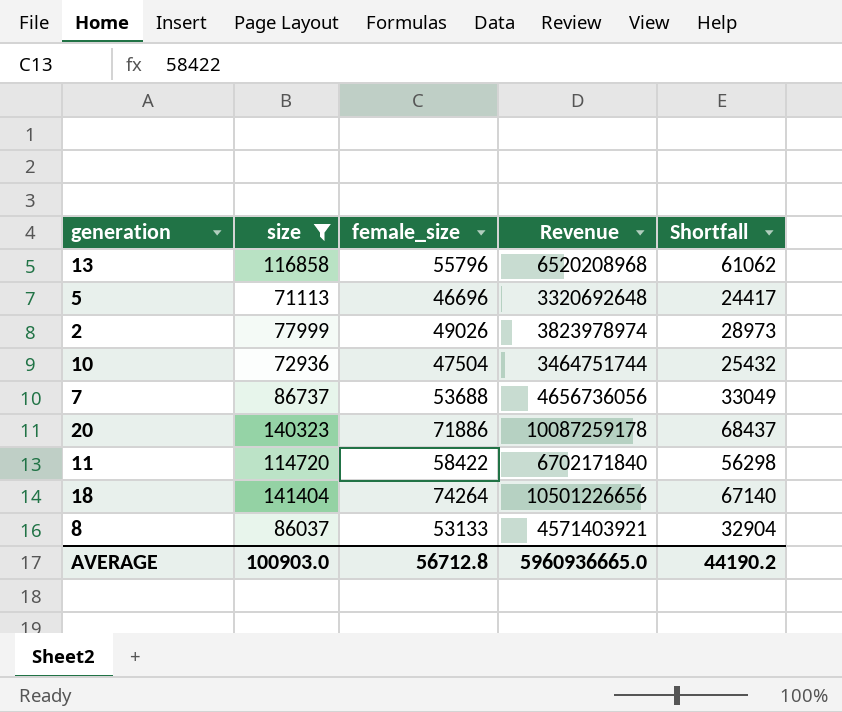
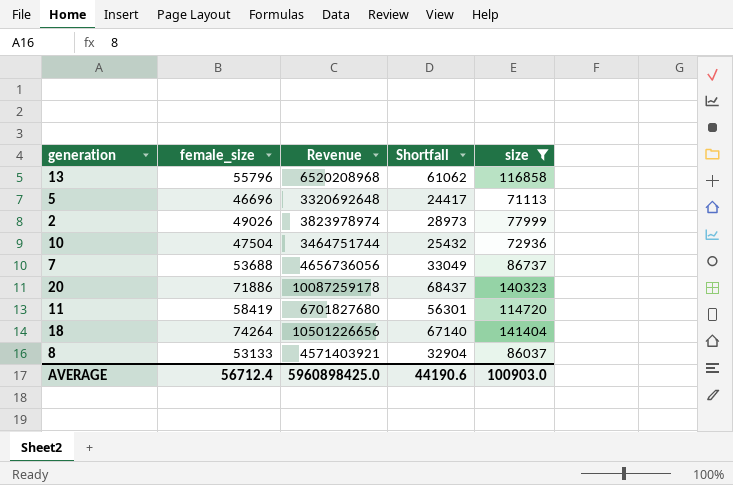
column size | position: 2 -> 5
11 | female_size: 58422 -> 58419
11 | Revenue: 6702171840 -> 6701827680
11 | Shortfall: 56298 -> 56301
AVERAGE | female_size: 56712.8 -> 56712.4
AVERAGE | Revenue: 5960936665.0 -> 5960898425.0
AVERAGE | Shortfall: 44190.2 -> 44190.6

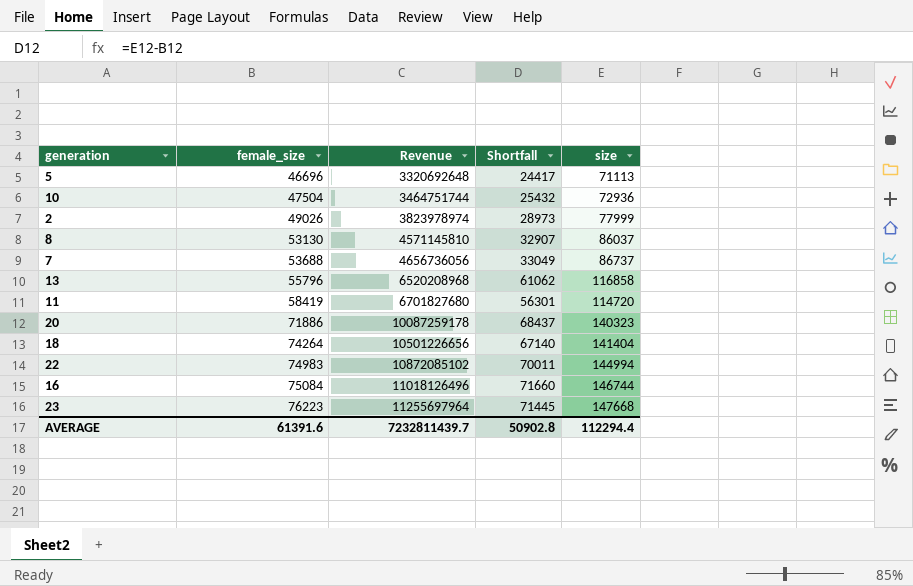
filter: size <= 141404 -> none
row order: none -> female_size ascending
8 | female_size: 53133 -> 53130
8 | Revenue: 4571403921 -> 4571145810
8 | Shortfall: 32904 -> 32907
AVERAGE | female_size: 56712.4 -> 61391.6
AVERAGE | Revenue: 5960898425.0 -> 7232811439.7
AVERAGE | Shortfall: 44190.6 -> 50902.8
AVERAGE | size: 100903.0 -> 112294.4

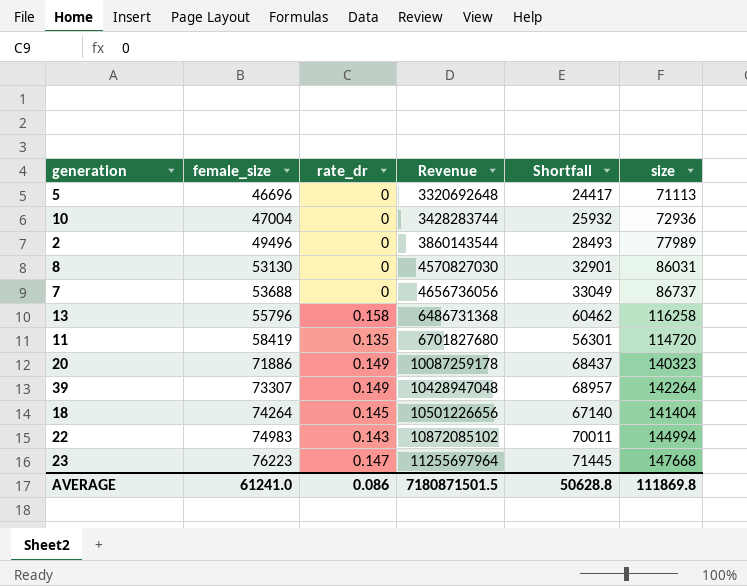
column rate_dr | position: none -> 3
row 16: 75084 | 11018126496 | 71660 | 146744 -> none
10 | female_size: 47504 -> 47004
10 | Revenue: 3464751744 -> 3428283744
10 | Shortfall: 25432 -> 25932
2 | female_size: 49026 -> 49496
2 | Revenue: 3823978974 -> 3860143544
2 | Shortfall: 28973 -> 28493
2 | size: 77999 -> 77989
8 | Revenue: 4571145810 -> 4570827030
8 | Shortfall: 32907 -> 32901
8 | size: 86037 -> 86031
13 | Revenue: 6520208968 -> 6486731368
13 | Shortfall: 61062 -> 60462
13 | size: 116858 -> 116258
row 39: none -> 73307 | 0.149 | 10428947048 | 68957 | 142264
AVERAGE | female_size: 61391.6 -> 61241.0
AVERAGE | Revenue: 7232811439.7 -> 7180871501.5
AVERAGE | Shortfall: 50902.8 -> 50628.8
AVERAGE | size: 112294.4 -> 111869.8

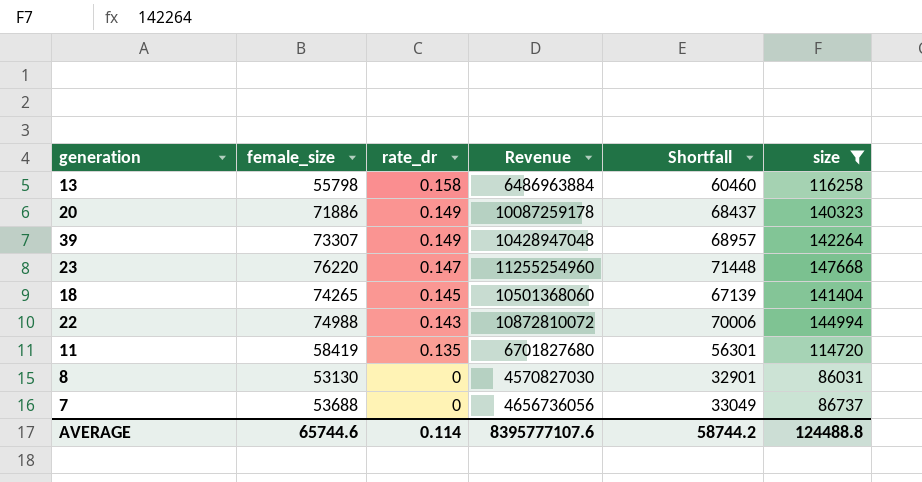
filter: none -> size >= 86031
row order: female_size ascending -> rate_dr descending
13 | female_size: 55796 -> 55798
13 | Revenue: 6486731368 -> 6486963884
13 | Shortfall: 60462 -> 60460
23 | female_size: 76223 -> 76220
23 | Revenue: 11255697964 -> 11255254960
23 | Shortfall: 71445 -> 71448
18 | female_size: 74264 -> 74265
18 | Revenue: 10501226656 -> 10501368060
18 | Shortfall: 67140 -> 67139
22 | female_size: 74983 -> 74988
22 | Revenue: 10872085102 -> 10872810072
22 | Shortfall: 70011 -> 70006
AVERAGE | female_size: 61241.0 -> 65744.6
AVERAGE | rate_dr: 0.086 -> 0.114
AVERAGE | Revenue: 7180871501.5 -> 8395777107.6
AVERAGE | Shortfall: 50628.8 -> 58744.2
AVERAGE | size: 111869.8 -> 124488.8

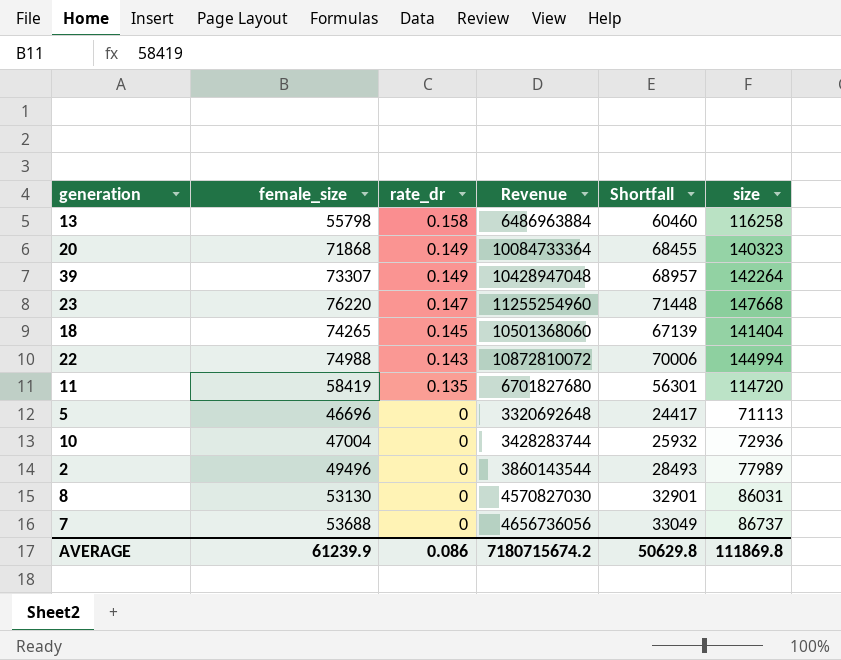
filter: size >= 86031 -> none
20 | female_size: 71886 -> 71868
20 | Revenue: 10087259178 -> 10084733364
20 | Shortfall: 68437 -> 68455
AVERAGE | female_size: 65744.6 -> 61239.9
AVERAGE | rate_dr: 0.114 -> 0.086
AVERAGE | Revenue: 8395777107.6 -> 7180715674.2
AVERAGE | Shortfall: 58744.2 -> 50629.8
AVERAGE | size: 124488.8 -> 111869.8

